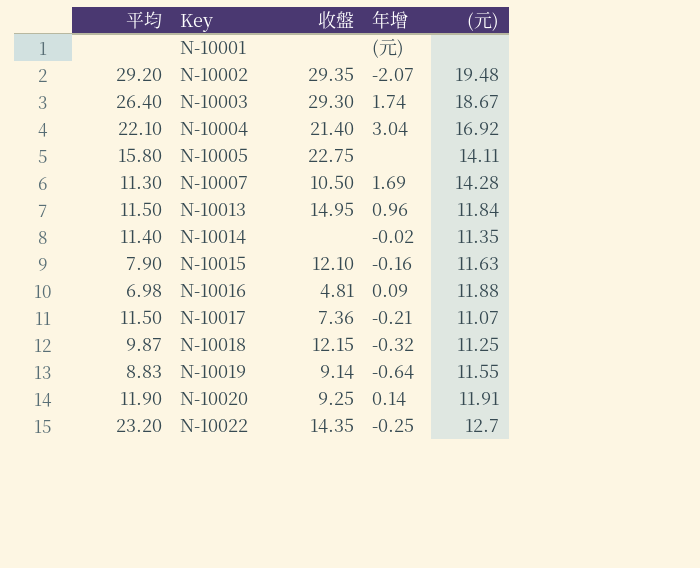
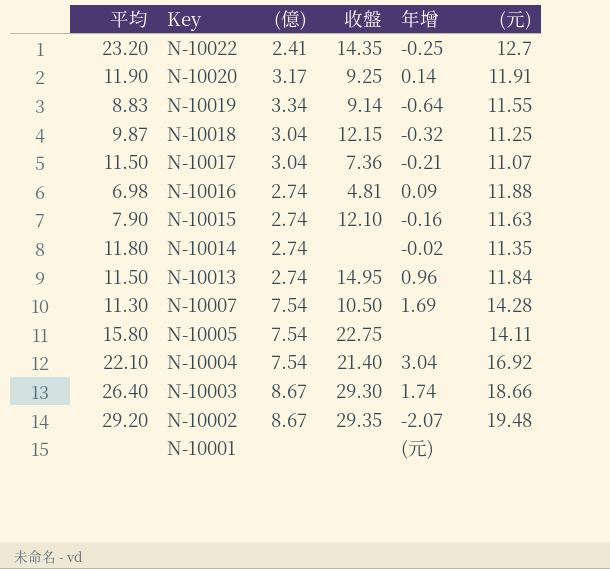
row order: Key ascending -> Key descending
column (億) | position: none -> 3
N-10014 | 平均: 11.40 -> 11.80
N-10003 | (元): 18.67 -> 18.66

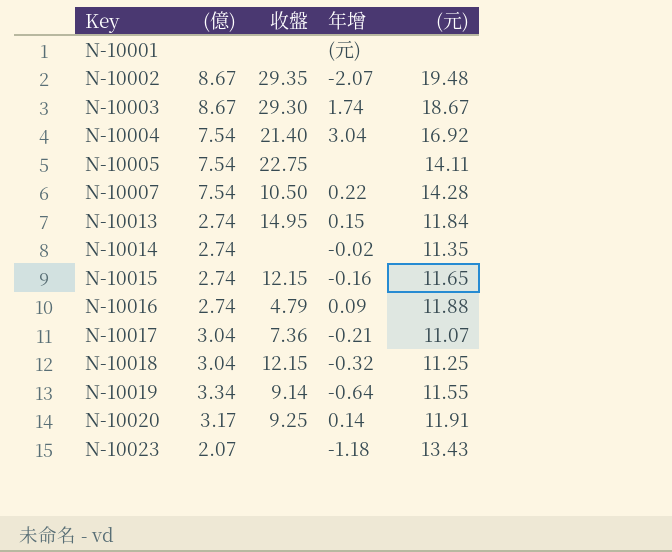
row order: Key descending -> Key ascending
column 平均 | position: 1 -> none
row N-10022: 23.20 | 2.41 | 14.35 | -0.25 | 12.7 -> none
N-10003 | (元): 18.66 -> 18.67
N-10007 | 年增: 1.69 -> 0.22
N-10013 | 年增: 0.96 -> 0.15
N-10015 | 收盤: 12.10 -> 12.15
N-10015 | (元): 11.63 -> 11.65
N-10016 | 收盤: 4.81 -> 4.79
row N-10023: none -> 2.07 | none | -1.18 | 13.43

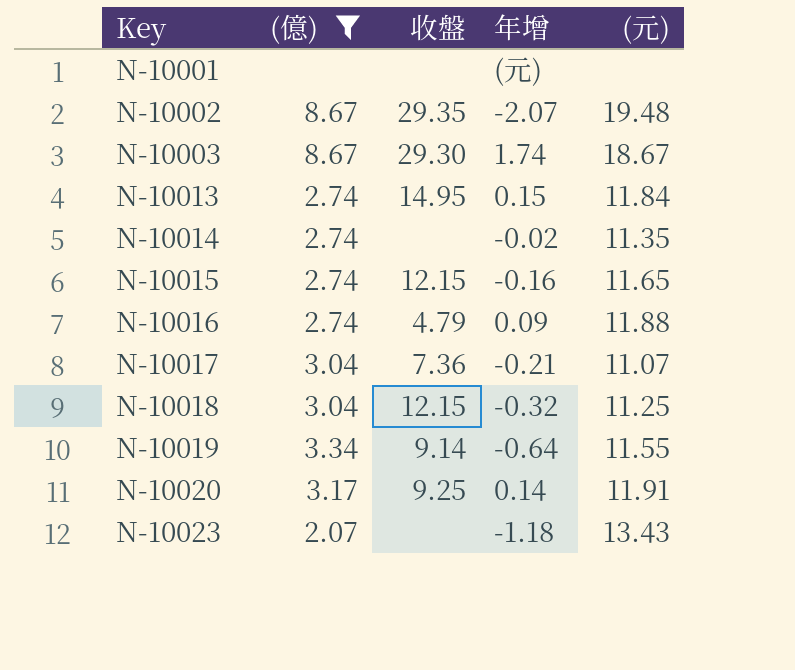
filter: none -> (億) != 7.54

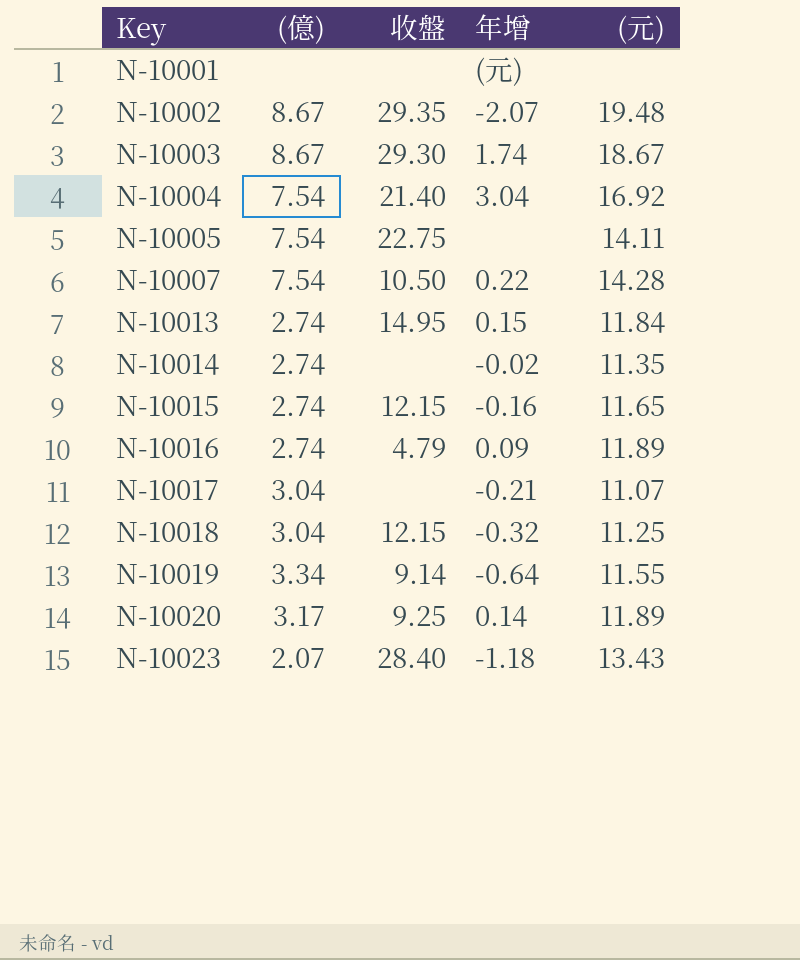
filter: (億) != 7.54 -> none
N-10016 | (元): 11.88 -> 11.89
N-10017 | 收盤: 7.36 -> none
N-10020 | (元): 11.91 -> 11.89
N-10023 | 收盤: none -> 28.40

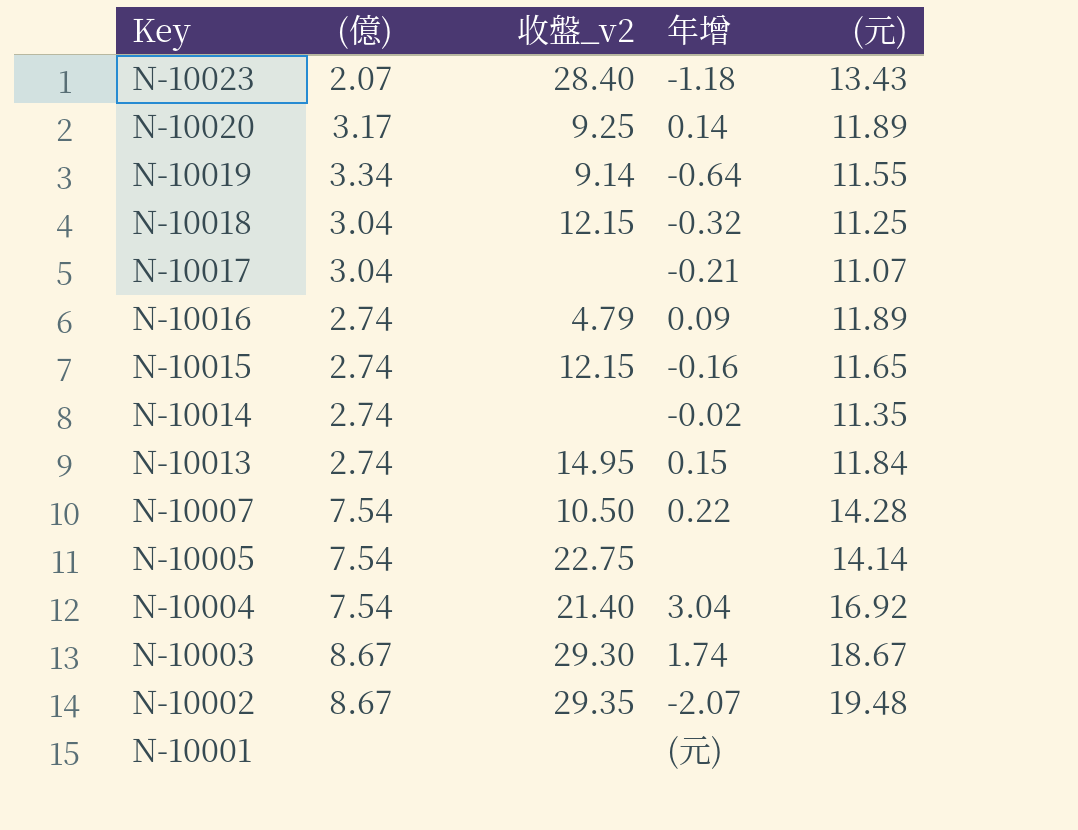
row order: Key ascending -> Key descending
column name: 收盤 -> 收盤_v2
N-10005 | (元): 14.11 -> 14.14

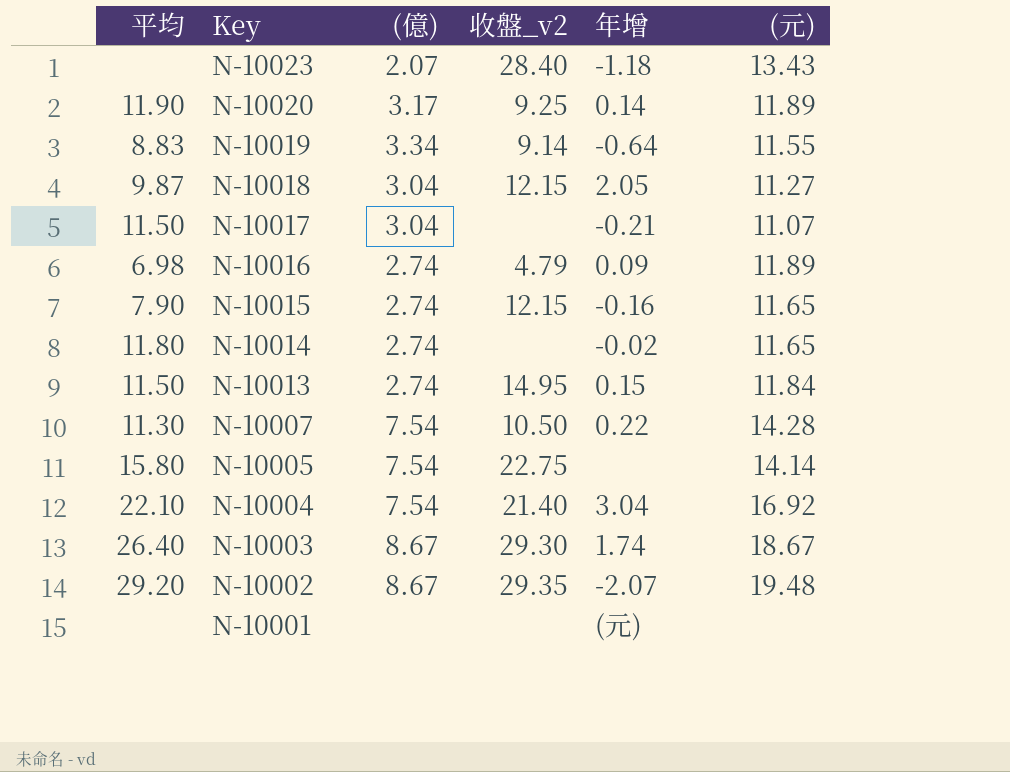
column 平均 | position: none -> 1
N-10018 | 年增: -0.32 -> 2.05
N-10018 | (元): 11.25 -> 11.27
N-10014 | (元): 11.35 -> 11.65

